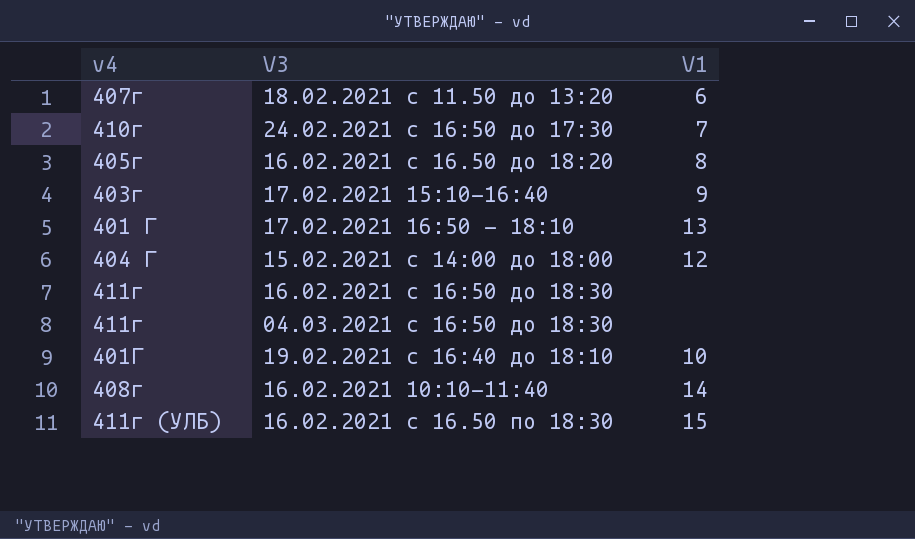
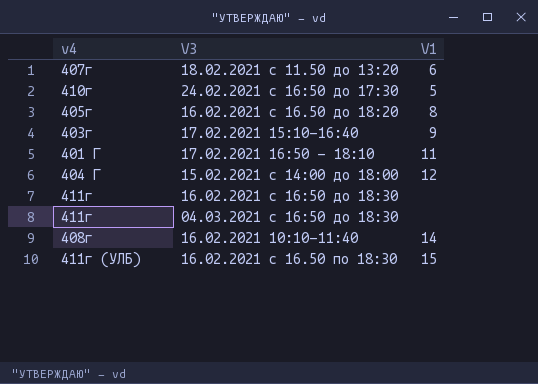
row 19.02.2021 с 16:40 до 18:10: 401Г | 10 -> none
24.02.2021 с 16:50 до 17:30 | V1: 7 -> 5
17.02.2021 16:50 - 18:10 | V1: 13 -> 11

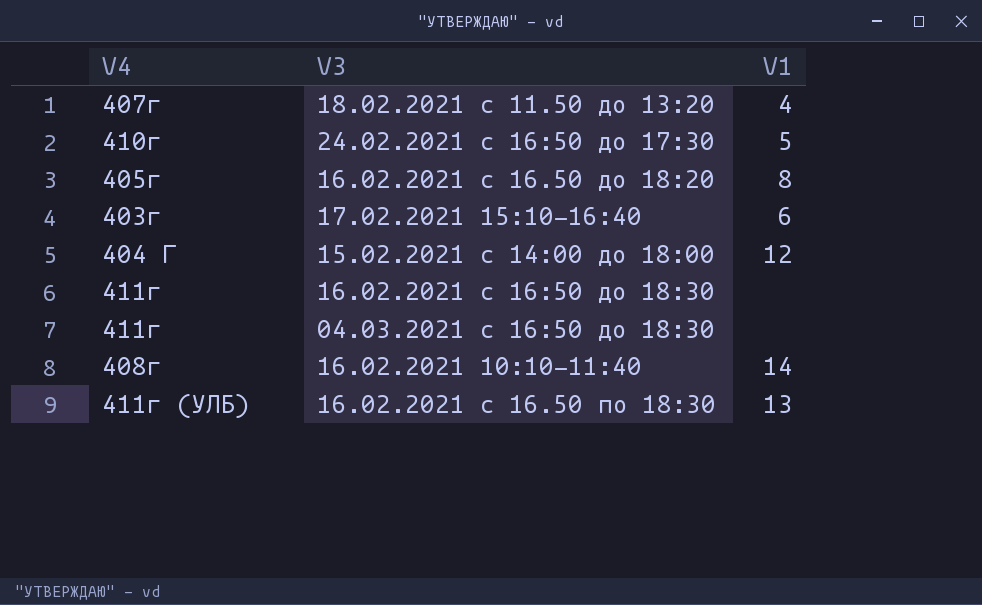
column name: v4 -> V4
row 17.02.2021 16:50 - 18:10: 401 Г | 11 -> none
18.02.2021 с 11.50 до 13:20 | V1: 6 -> 4
17.02.2021 15:10-16:40 | V1: 9 -> 6
16.02.2021 с 16.50 по 18:30 | V1: 15 -> 13

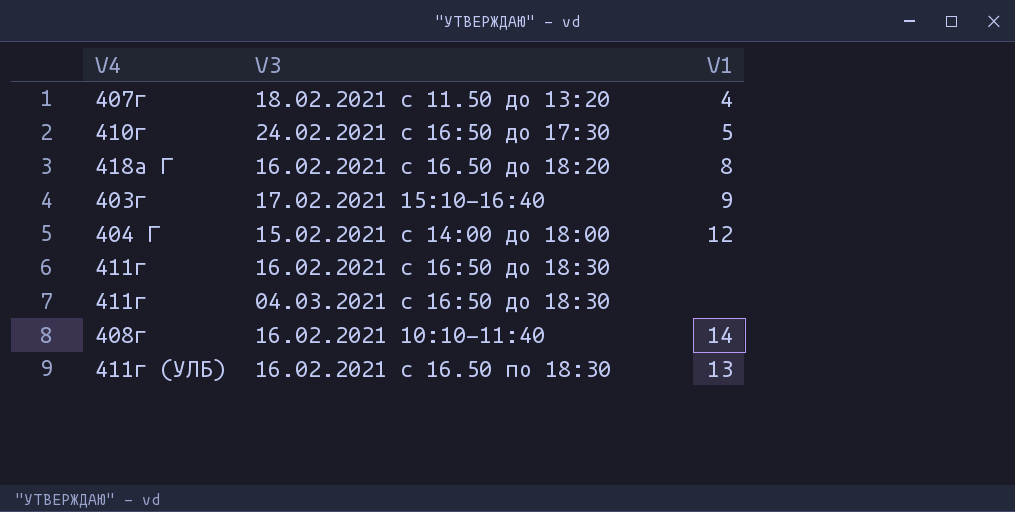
16.02.2021 с 16.50 до 18:20 | V4: 405г -> 418а Г
17.02.2021 15:10-16:40 | V1: 6 -> 9

